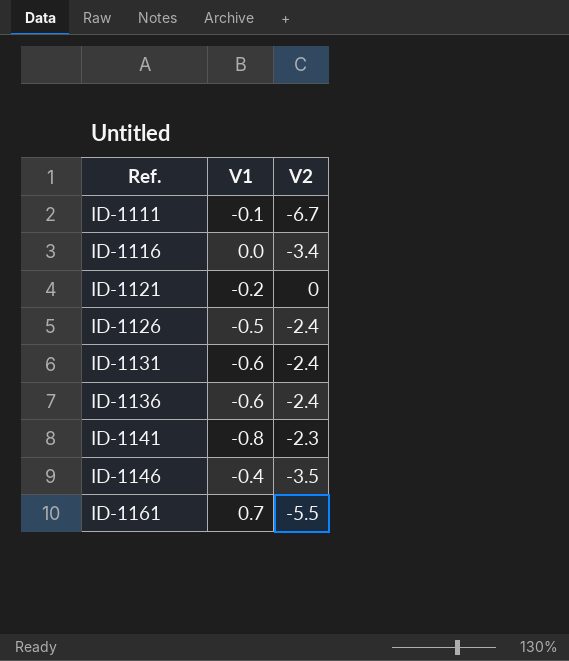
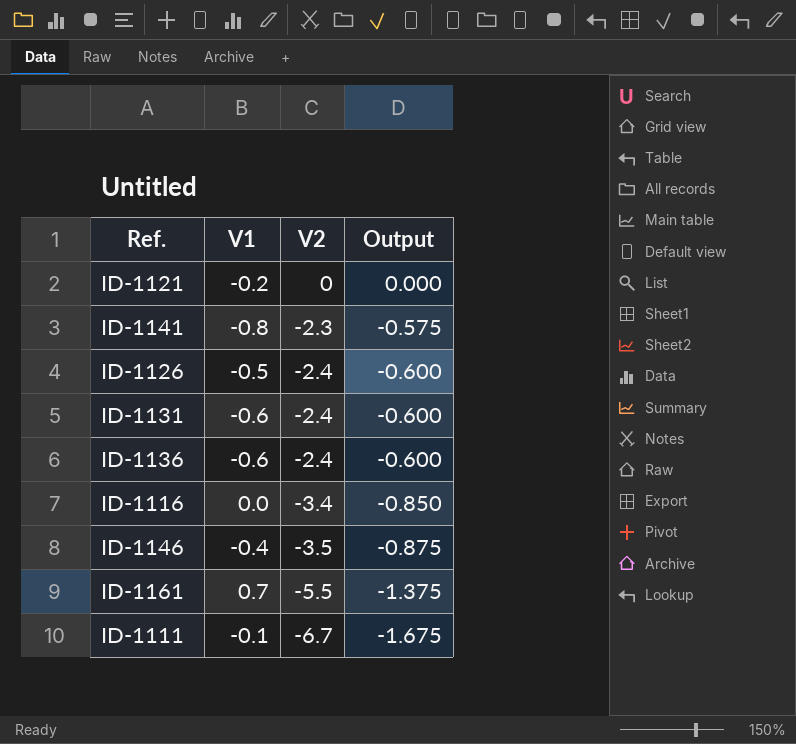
row order: Ref. ascending -> V2 descending
column Output | formula: none -> [V2] * 0.25

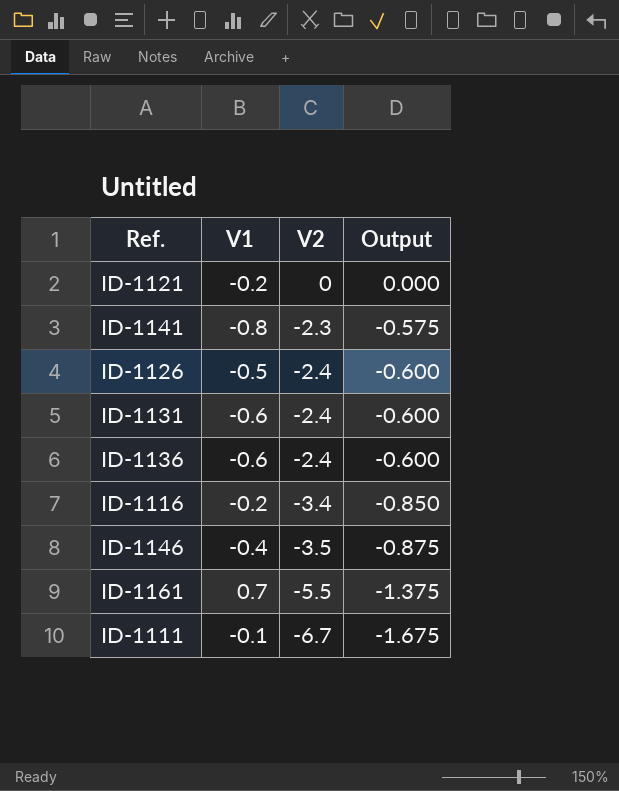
ID-1116 | V1: 0.0 -> -0.2

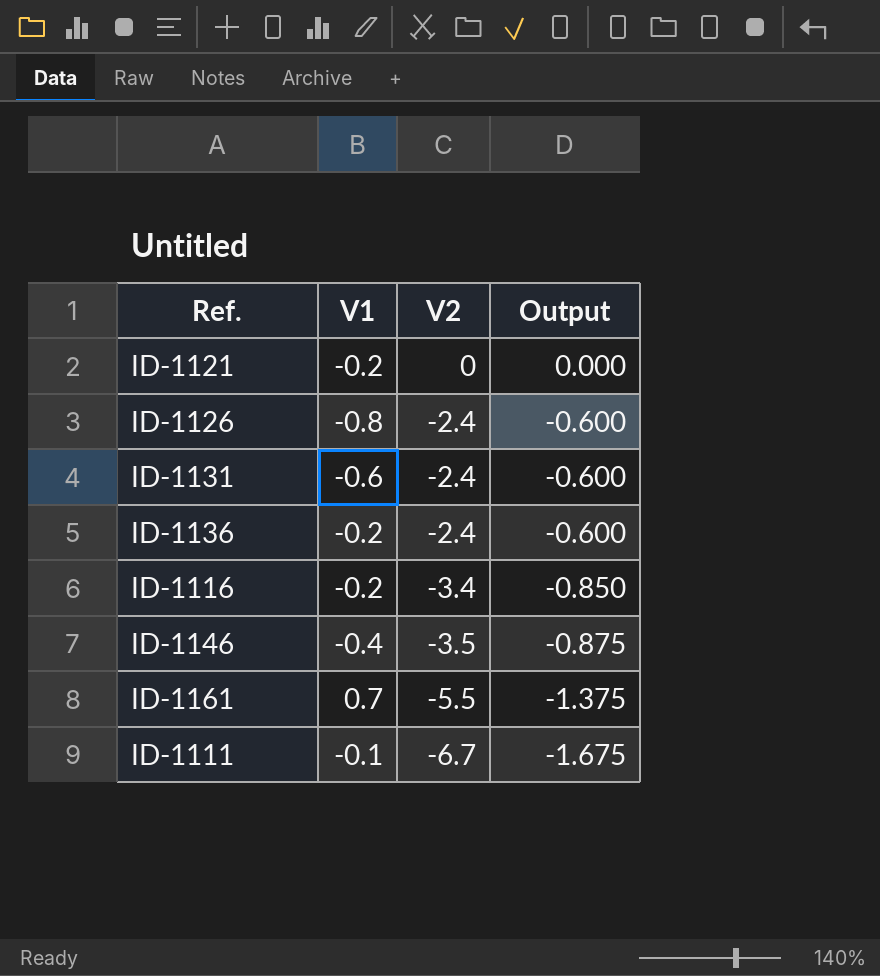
row ID-1141: -0.8 | -2.3 | -0.575 -> none
ID-1126 | V1: -0.5 -> -0.8
ID-1136 | V1: -0.6 -> -0.2

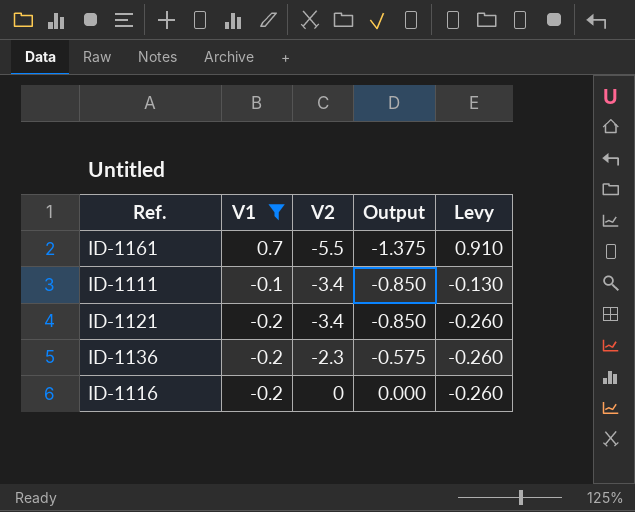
filter: none -> V1 >= -0.2
row order: V2 descending -> V1 descending
column Levy | formula: none -> [V1] * 1.3
ID-1111 | V2: -6.7 -> -3.4
ID-1111 | Output: -1.675 -> -0.850
ID-1121 | V2: 0 -> -3.4
ID-1121 | Output: 0.000 -> -0.850
ID-1136 | V2: -2.4 -> -2.3
ID-1136 | Output: -0.600 -> -0.575
ID-1116 | V2: -3.4 -> 0
ID-1116 | Output: -0.850 -> 0.000

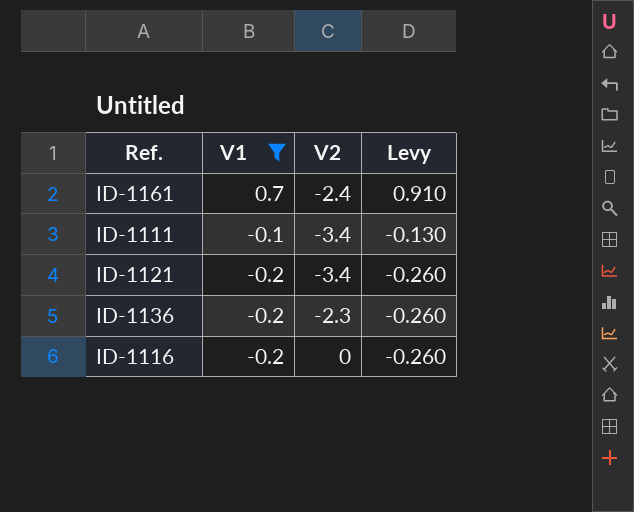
column Output | formula: [V2] * 0.25 -> none
ID-1161 | V2: -5.5 -> -2.4

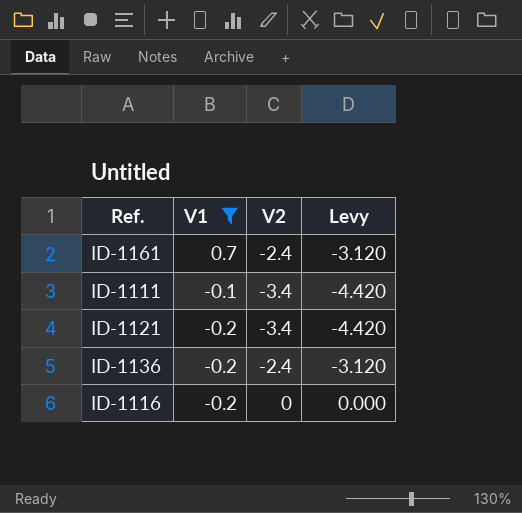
column Levy | formula: [V1] * 1.3 -> [V2] * 1.3
ID-1136 | V2: -2.3 -> -2.4

